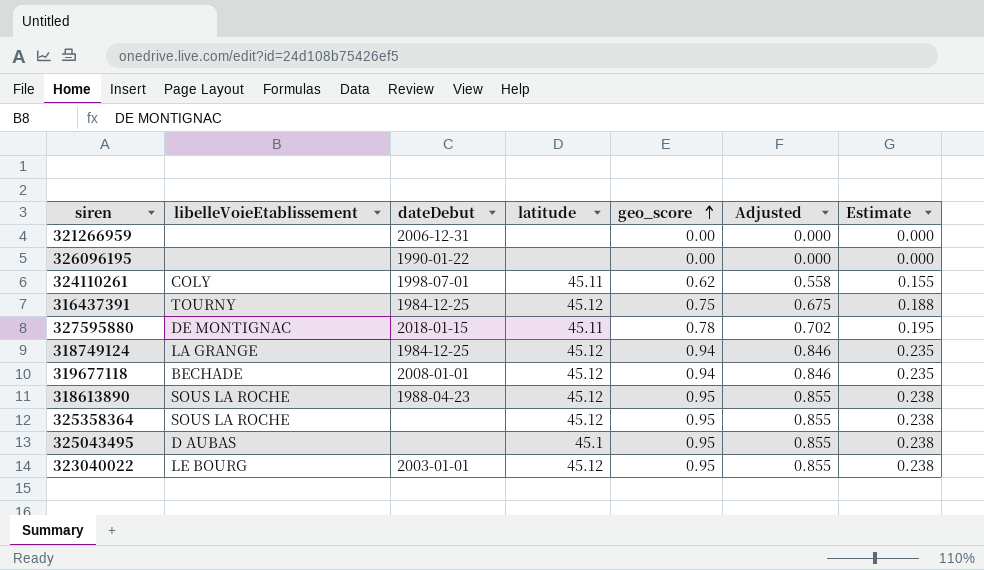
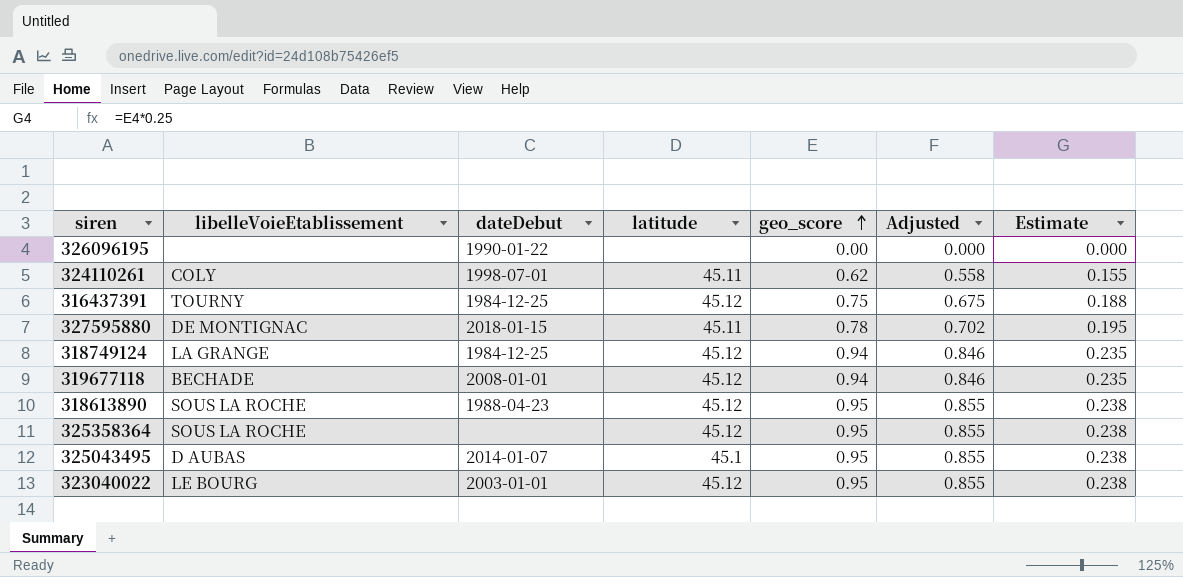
row 321266959: none | 2006-12-31 | none | 0.00 | 0.000 | 0.000 -> none
325043495 | dateDebut: none -> 2014-01-07

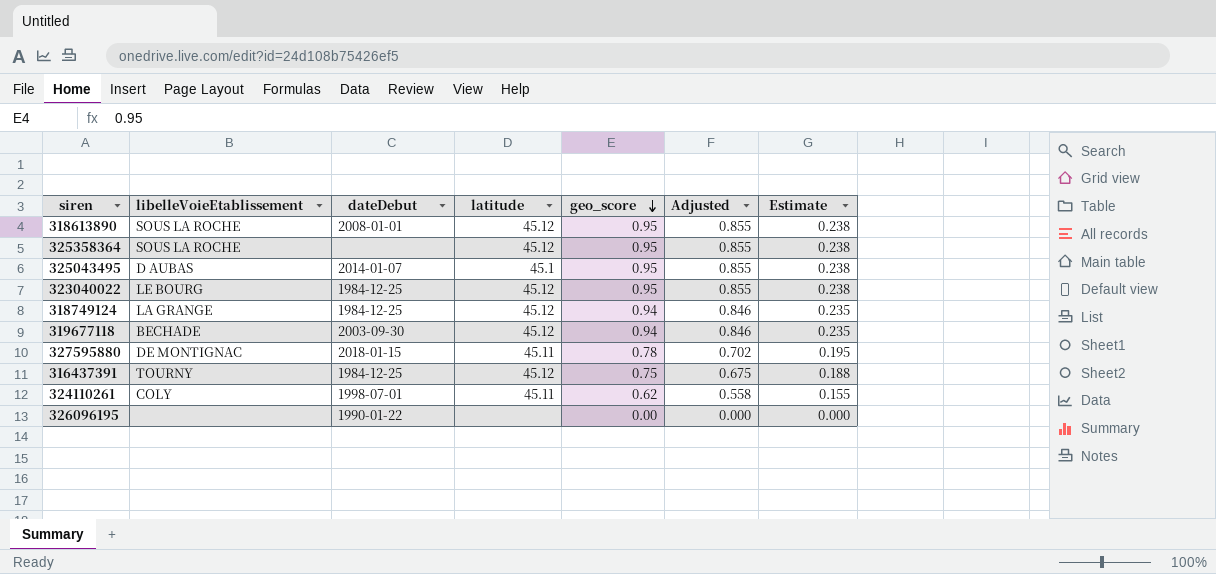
row order: geo_score ascending -> geo_score descending
318613890 | dateDebut: 1988-04-23 -> 2008-01-01
323040022 | dateDebut: 2003-01-01 -> 1984-12-25
319677118 | dateDebut: 2008-01-01 -> 2003-09-30

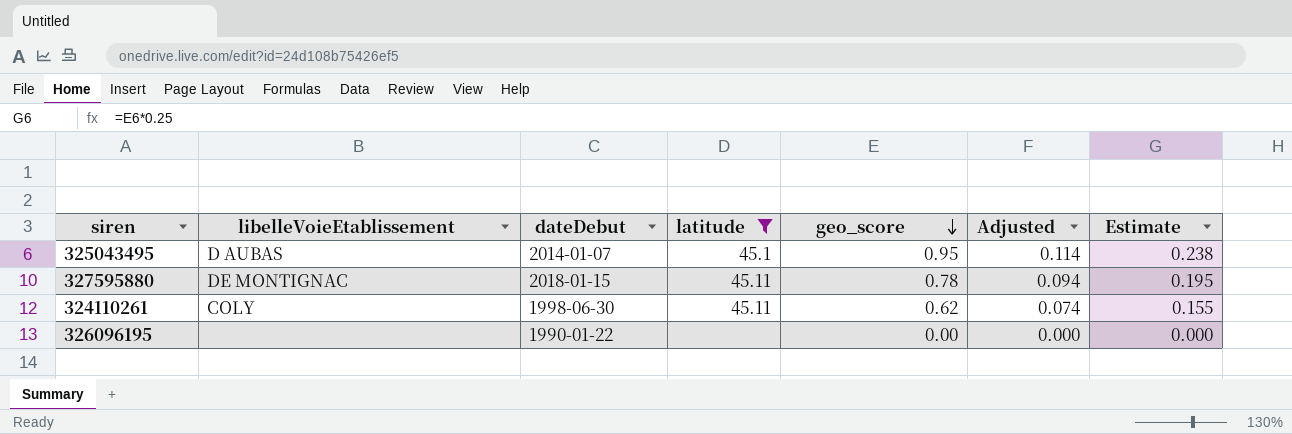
filter: none -> latitude != 45.12
column Adjusted | formula: [geo_score] * 0.9 -> [geo_score] * 0.12
324110261 | dateDebut: 1998-07-01 -> 1998-06-30

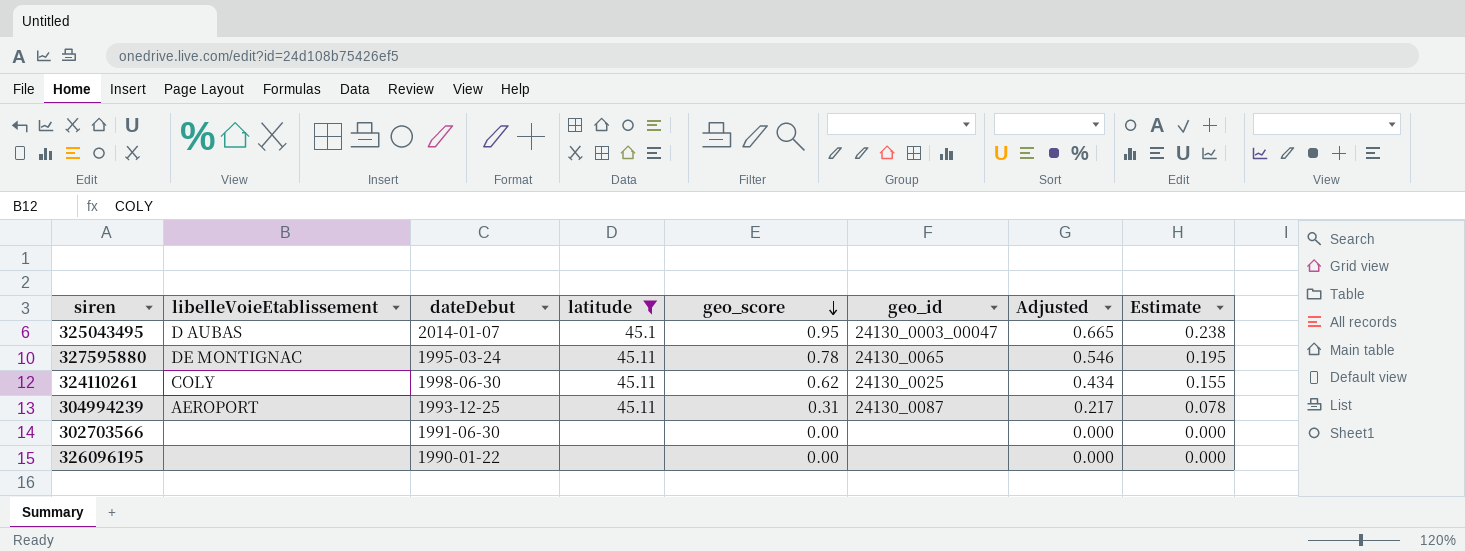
column geo_id | position: none -> 6
column Adjusted | formula: [geo_score] * 0.12 -> [geo_score] * 0.7
327595880 | dateDebut: 2018-01-15 -> 1995-03-24
row 304994239: none -> AEROPORT | 1993-12-25 | 45.11 | 0.31 | 24130_0087 | 0.217 | 0.078
row 302703566: none -> none | 1991-06-30 | none | 0.00 | none | 0.000 | 0.000

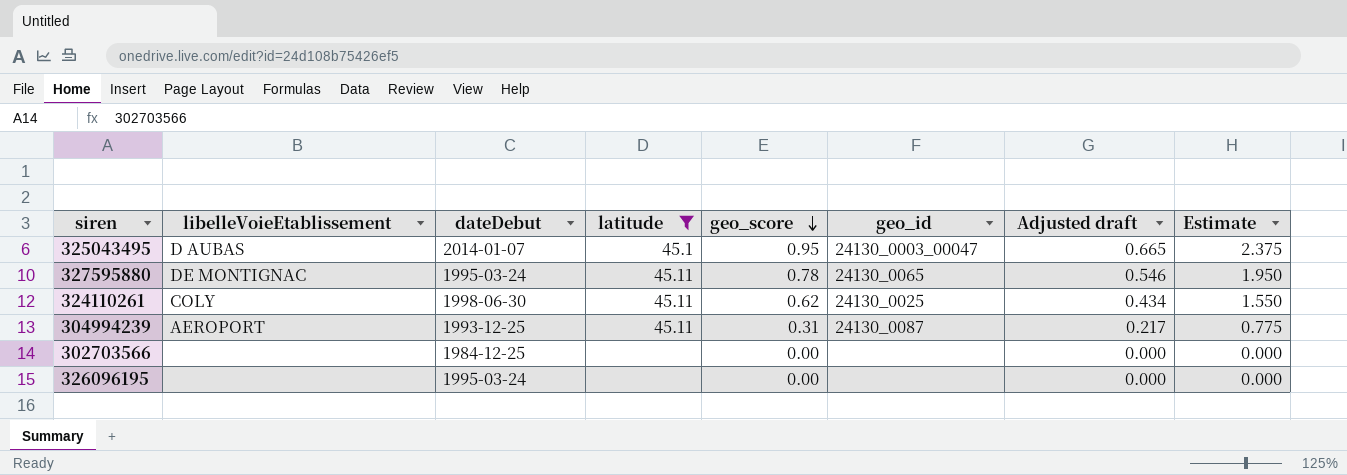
column name: Adjusted -> Adjusted draft
column Estimate | formula: [geo_score] * 0.25 -> [geo_score] * 2.5
302703566 | dateDebut: 1991-06-30 -> 1984-12-25
326096195 | dateDebut: 1990-01-22 -> 1995-03-24

